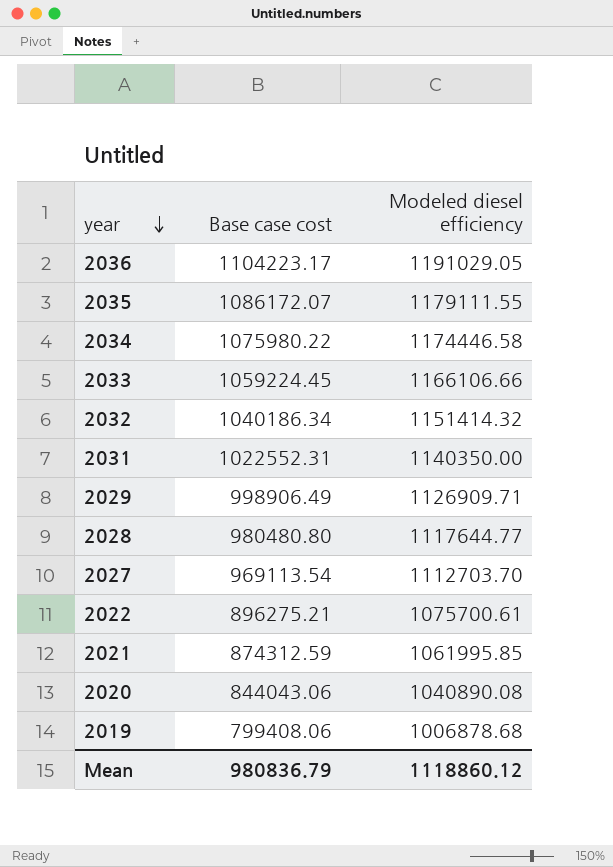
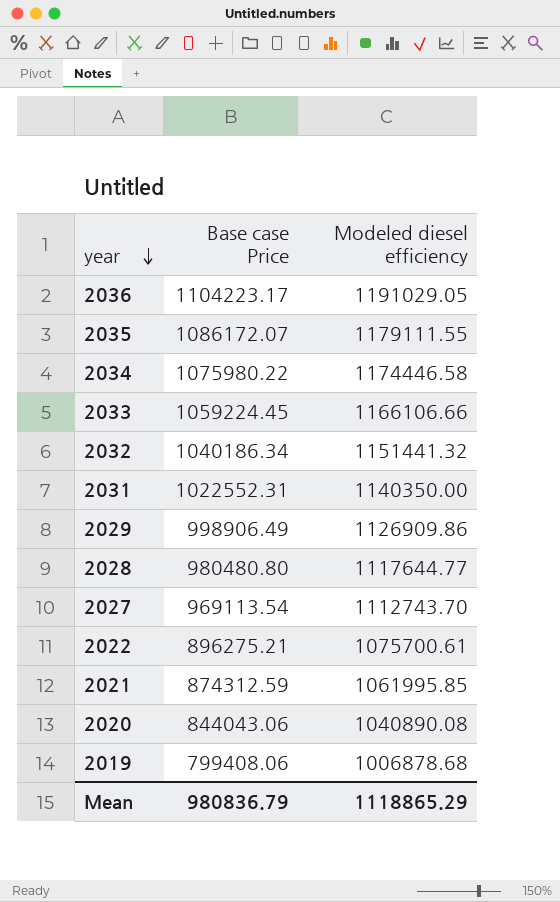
column name: Base case cost -> Base case Price
2032 | Modeled diesel efficiency: 1151414.32 -> 1151441.32
2029 | Modeled diesel efficiency: 1126909.71 -> 1126909.86
2027 | Modeled diesel efficiency: 1112703.70 -> 1112743.70
Mean | Modeled diesel efficiency: 1118860.12 -> 1118865.29

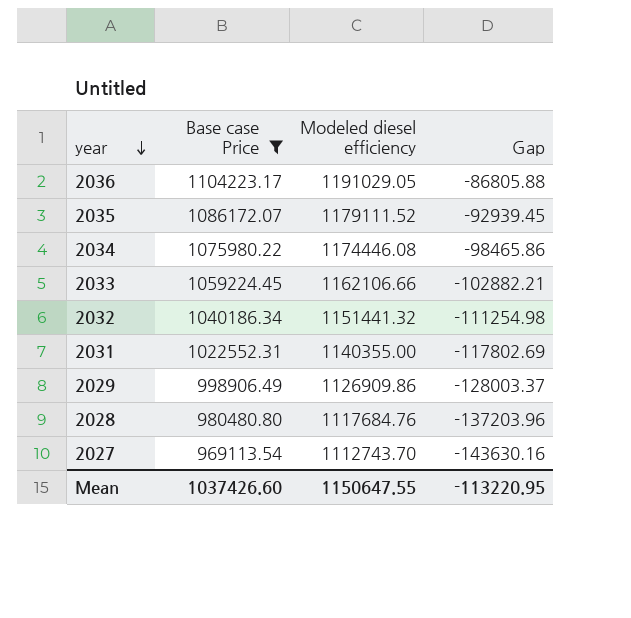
filter: none -> Base case Price >= 969113.54
column Gap | formula: none -> [Base case Price] - [Modeled diesel efficiency]
2035 | Modeled diesel efficiency: 1179111.55 -> 1179111.52
2034 | Modeled diesel efficiency: 1174446.58 -> 1174446.08
2033 | Modeled diesel efficiency: 1166106.66 -> 1162106.66
2031 | Modeled diesel efficiency: 1140350.00 -> 1140355.00
2028 | Modeled diesel efficiency: 1117644.77 -> 1117684.76
Mean | Base case Price: 980836.79 -> 1037426.60
Mean | Modeled diesel efficiency: 1118865.29 -> 1150647.55

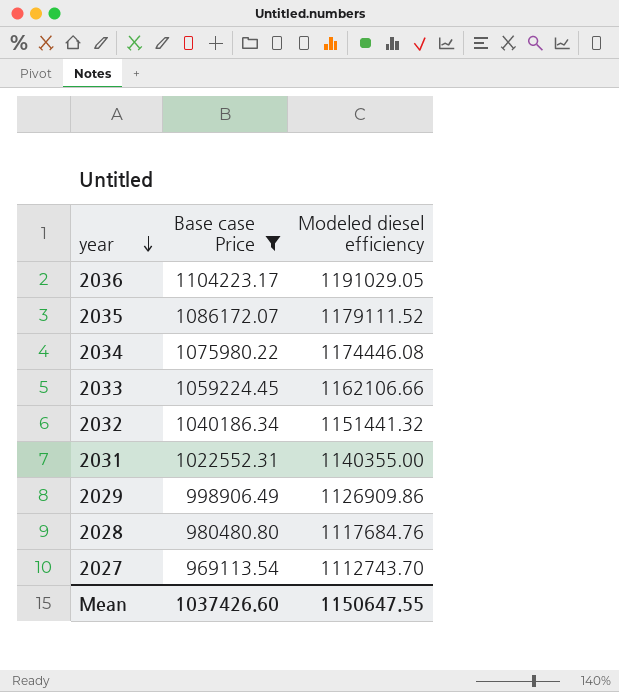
column Gap | formula: [Base case Price] - [Modeled diesel efficiency] -> none

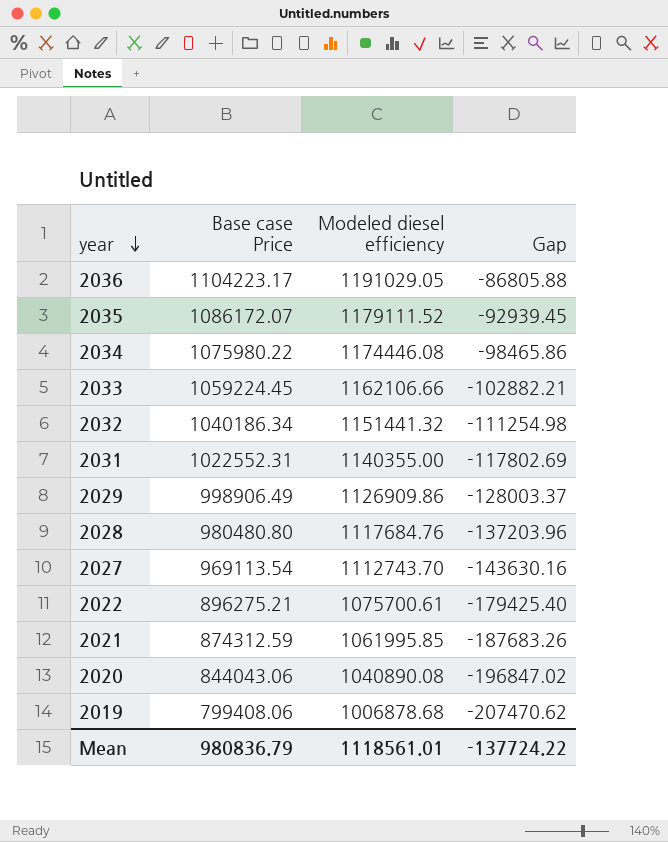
filter: Base case Price >= 969113.54 -> none
column Gap | formula: none -> [Base case Price] - [Modeled diesel efficiency]
Mean | Base case Price: 1037426.60 -> 980836.79
Mean | Modeled diesel efficiency: 1150647.55 -> 1118561.01

